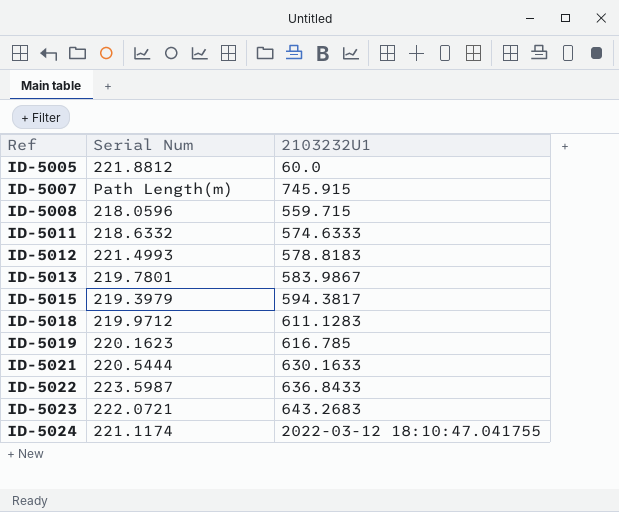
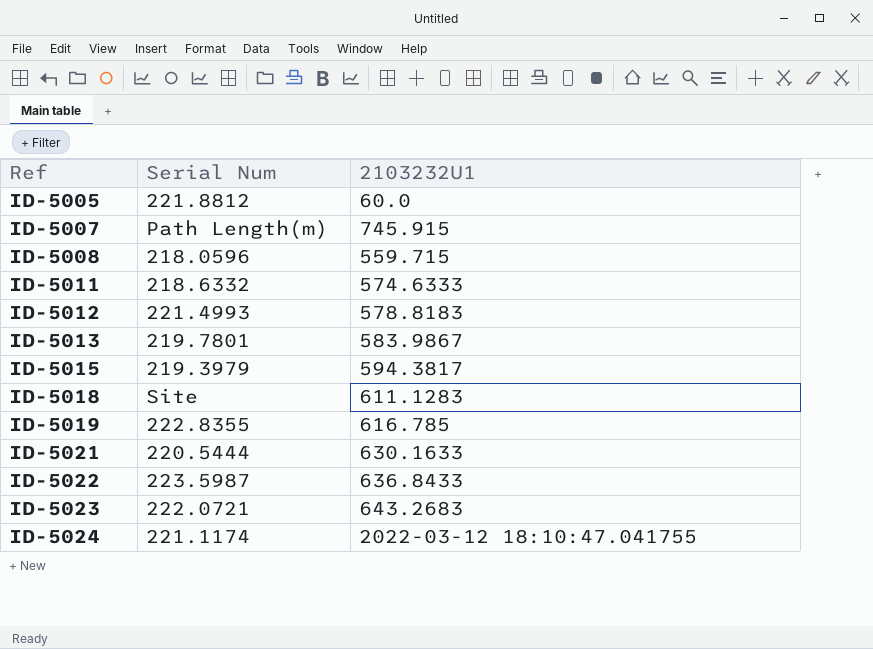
ID-5018 | Serial Num: 219.9712 -> Site
ID-5019 | Serial Num: 220.1623 -> 222.8355

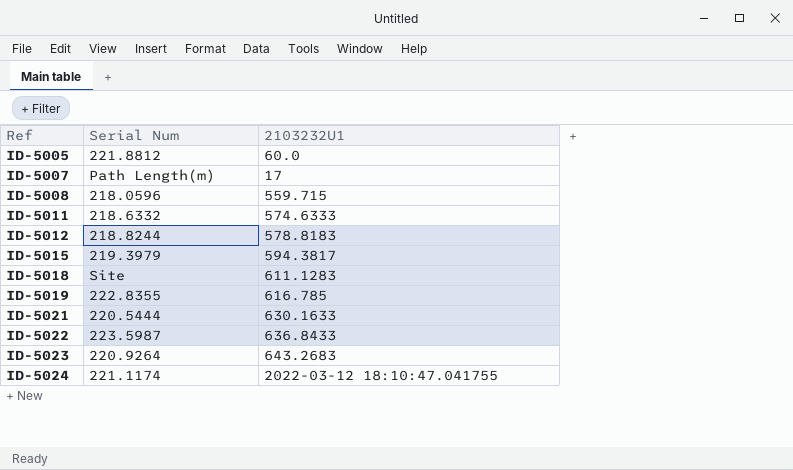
row ID-5013: 219.7801 | 583.9867 -> none
ID-5007 | 2103232U1: 745.915 -> 17
ID-5012 | Serial Num: 221.4993 -> 218.8244
ID-5023 | Serial Num: 222.0721 -> 220.9264

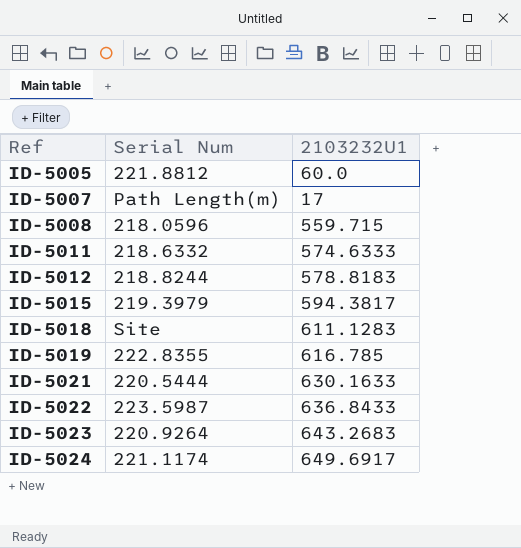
ID-5024 | 2103232U1: 2022-03-12 18:10:47.041755 -> 649.6917

